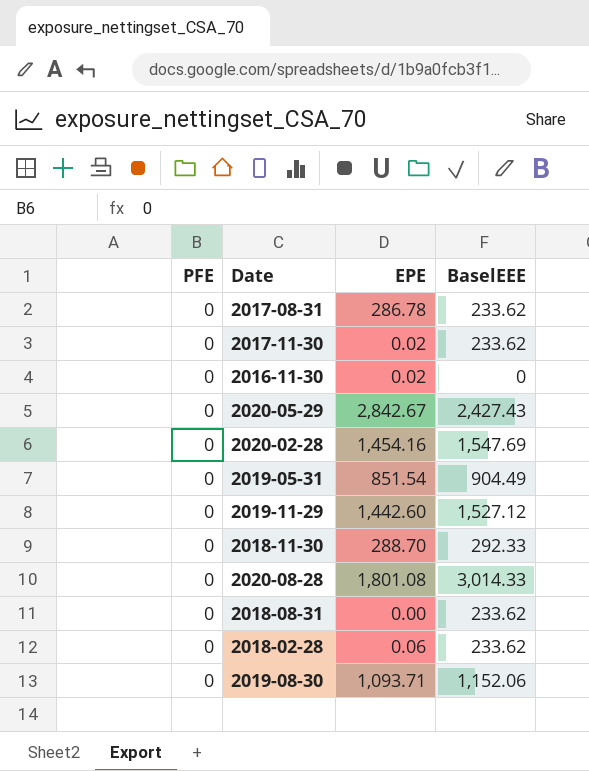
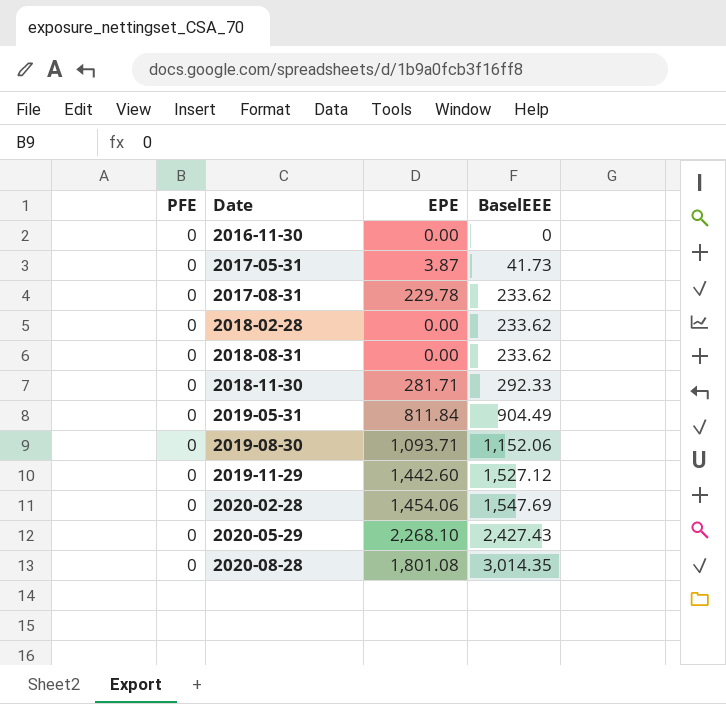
row order: none -> Date ascending
row 2017-11-30: 0 | 0.02 | 233.62 -> none
2016-11-30 | EPE: 0.02 -> 0.00
row 2017-05-31: none -> 0 | 3.87 | 41.73
2017-08-31 | EPE: 286.78 -> 229.78
2018-02-28 | EPE: 0.06 -> 0.00
2018-11-30 | EPE: 288.70 -> 281.71
2019-05-31 | EPE: 851.54 -> 811.84
2020-02-28 | EPE: 1,454.16 -> 1,454.06
2020-05-29 | EPE: 2,842.67 -> 2,268.10
2020-08-28 | BaselEEE: 3,014.33 -> 3,014.35

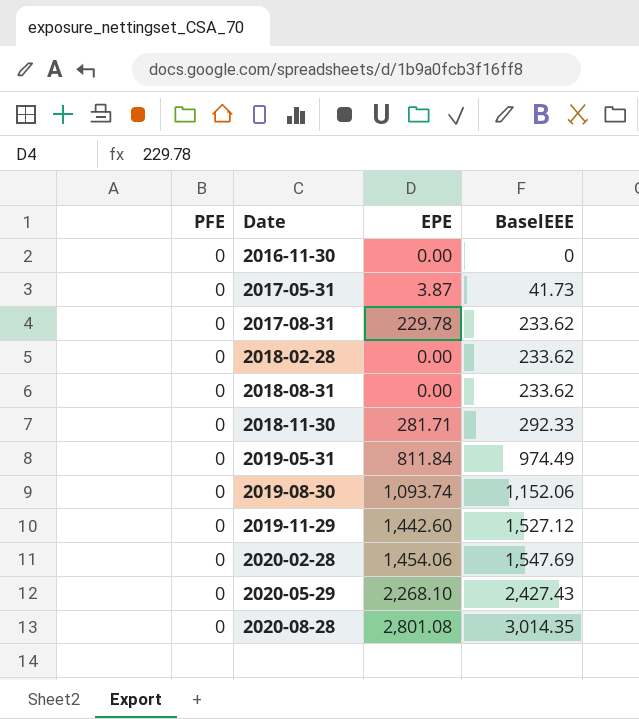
2019-05-31 | BaselEEE: 904.49 -> 974.49
2019-08-30 | EPE: 1,093.71 -> 1,093.74
2020-08-28 | EPE: 1,801.08 -> 2,801.08

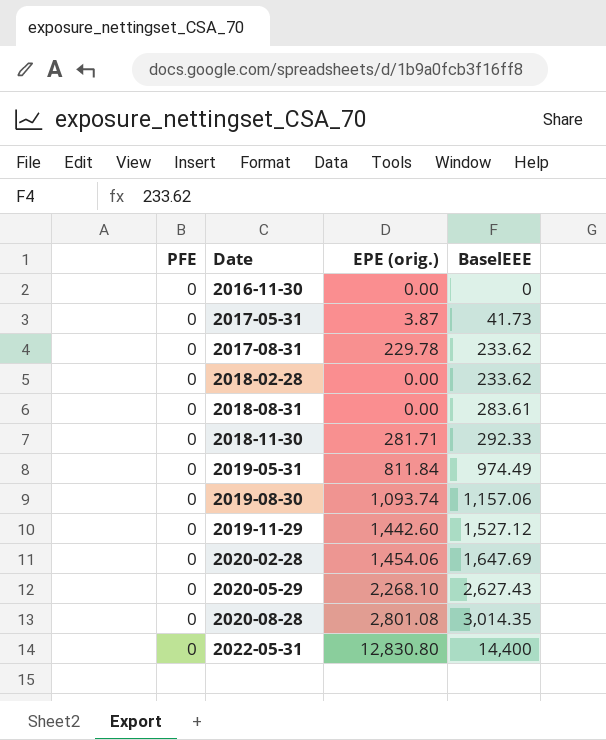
column name: EPE -> EPE (orig.)
2018-08-31 | BaselEEE: 233.62 -> 283.61
2019-08-30 | BaselEEE: 1,152.06 -> 1,157.06
2020-02-28 | BaselEEE: 1,547.69 -> 1,647.69
2020-05-29 | BaselEEE: 2,427.43 -> 2,627.43
row 2022-05-31: none -> 0 | 12,830.80 | 14,400

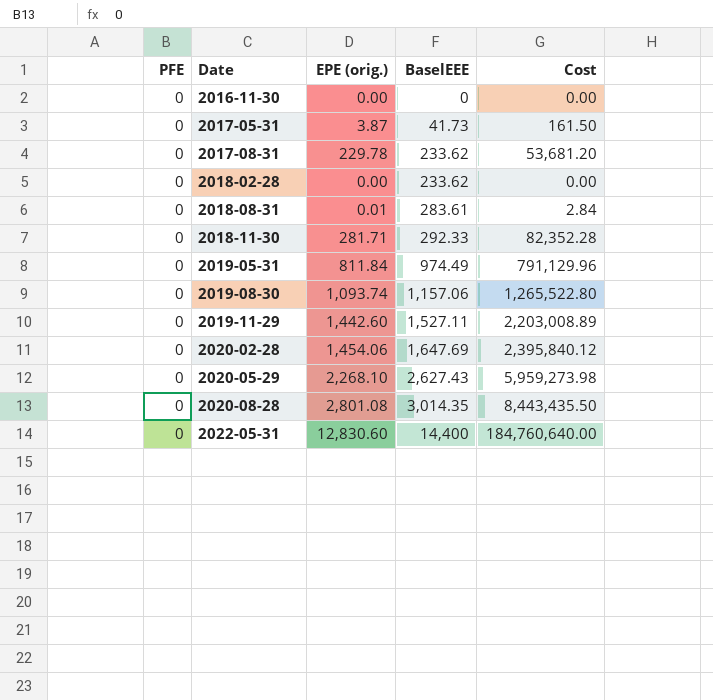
column Cost | formula: none -> [EPE (orig.)] * [BaselEEE]
2018-08-31 | EPE (orig.): 0.00 -> 0.01
2019-11-29 | BaselEEE: 1,527.12 -> 1,527.11
2022-05-31 | EPE (orig.): 12,830.80 -> 12,830.60

